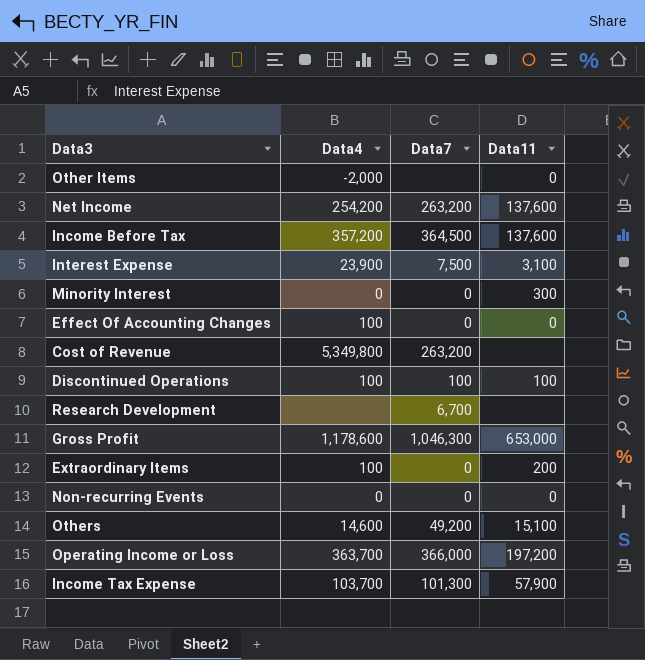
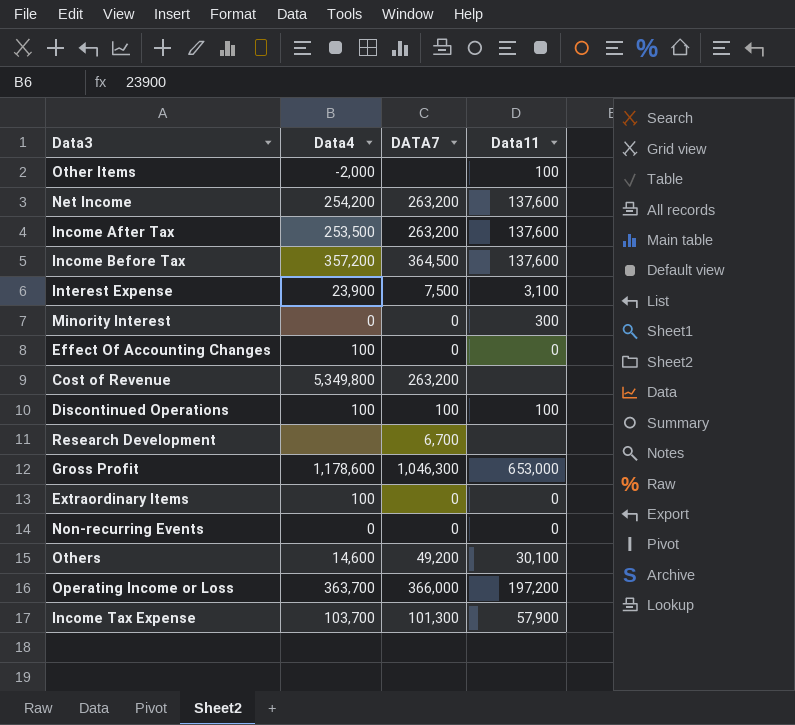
column name: Data7 -> DATA7
Other Items | Data11: 0 -> 100
row Income After Tax: none -> 253,500 | 263,200 | 137,600
Extraordinary Items | Data11: 200 -> 0
Others | Data11: 15,100 -> 30,100

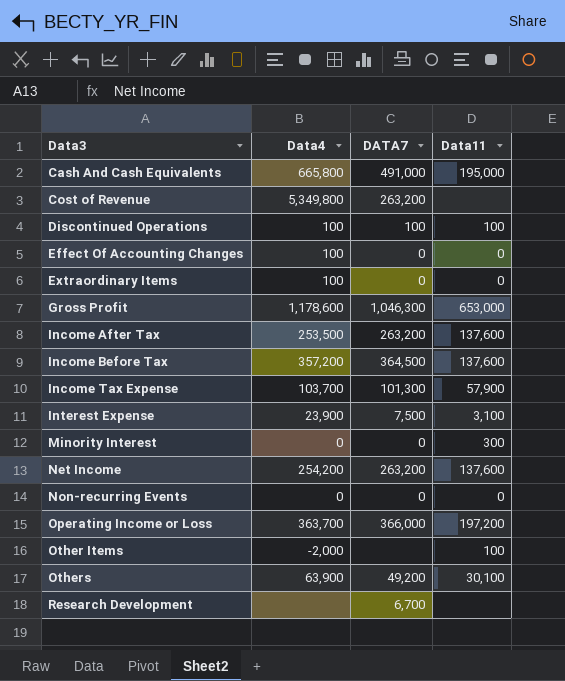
row order: none -> Data3 ascending
row Cash And Cash Equivalents: none -> 665,800 | 491,000 | 195,000
Others | Data4: 14,600 -> 63,900

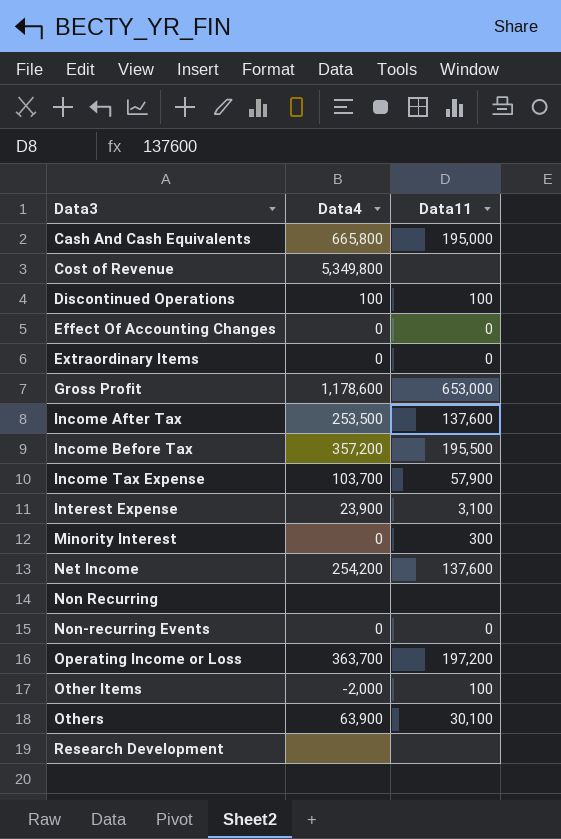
column DATA7 | position: 3 -> none
Effect Of Accounting Changes | Data4: 100 -> 0
Extraordinary Items | Data4: 100 -> 0
Income Before Tax | Data11: 137,600 -> 195,500
row Non Recurring: none -> none | none

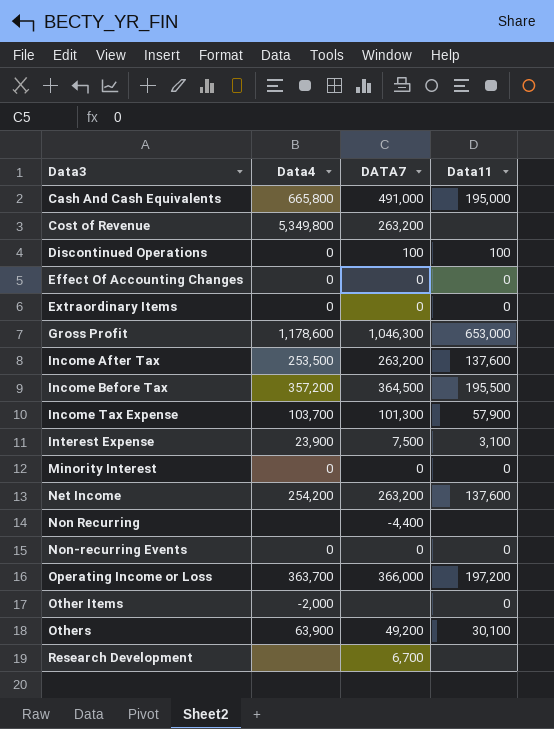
column DATA7 | position: none -> 3
Discontinued Operations | Data4: 100 -> 0
Minority Interest | Data11: 300 -> 0
Other Items | Data11: 100 -> 0

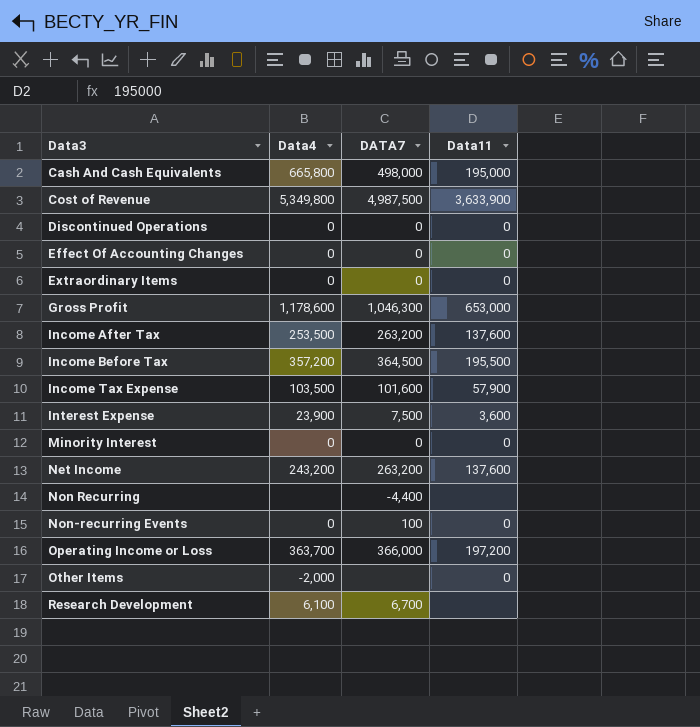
row Others: 63,900 | 49,200 | 30,100 -> none
Cash And Cash Equivalents | DATA7: 491,000 -> 498,000
Cost of Revenue | DATA7: 263,200 -> 4,987,500
Cost of Revenue | Data11: none -> 3,633,900
Discontinued Operations | DATA7: 100 -> 0
Discontinued Operations | Data11: 100 -> 0
Income Tax Expense | Data4: 103,700 -> 103,500
Income Tax Expense | DATA7: 101,300 -> 101,600
Interest Expense | Data11: 3,100 -> 3,600
Net Income | Data4: 254,200 -> 243,200
Non-recurring Events | DATA7: 0 -> 100
Research Development | Data4: none -> 6,100

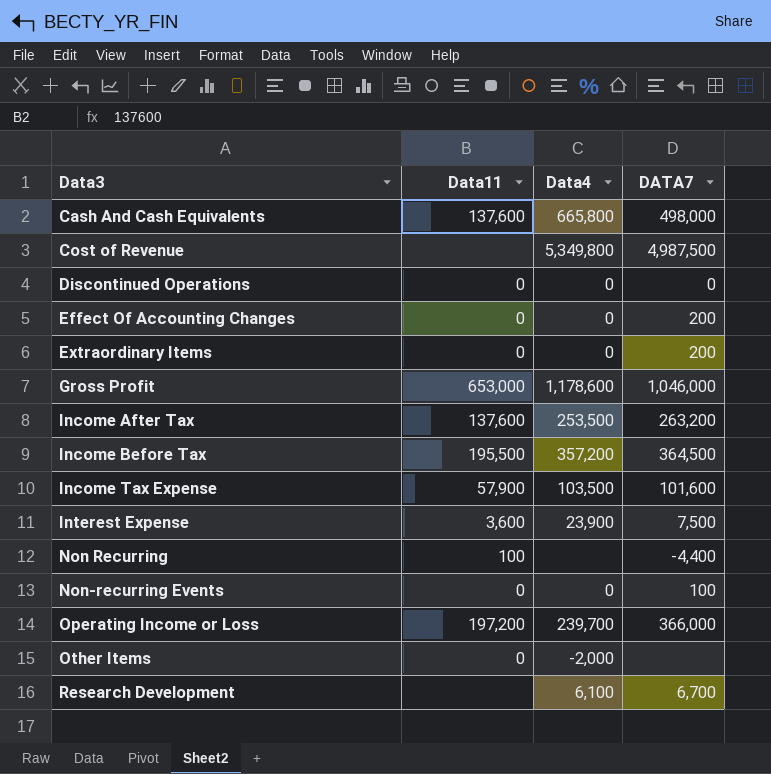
column Data11 | position: 4 -> 2
row Minority Interest: 0 | 0 | 0 -> none
row Net Income: 243,200 | 263,200 | 137,600 -> none
Cash And Cash Equivalents | Data11: 195,000 -> 137,600
Cost of Revenue | Data11: 3,633,900 -> none
Effect Of Accounting Changes | DATA7: 0 -> 200
Extraordinary Items | DATA7: 0 -> 200
Gross Profit | DATA7: 1,046,300 -> 1,046,000
Non Recurring | Data11: none -> 100
Operating Income or Loss | Data4: 363,700 -> 239,700

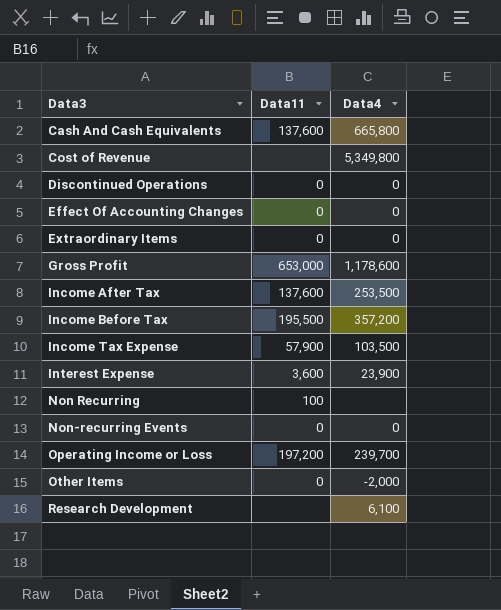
column DATA7 | position: 4 -> none

